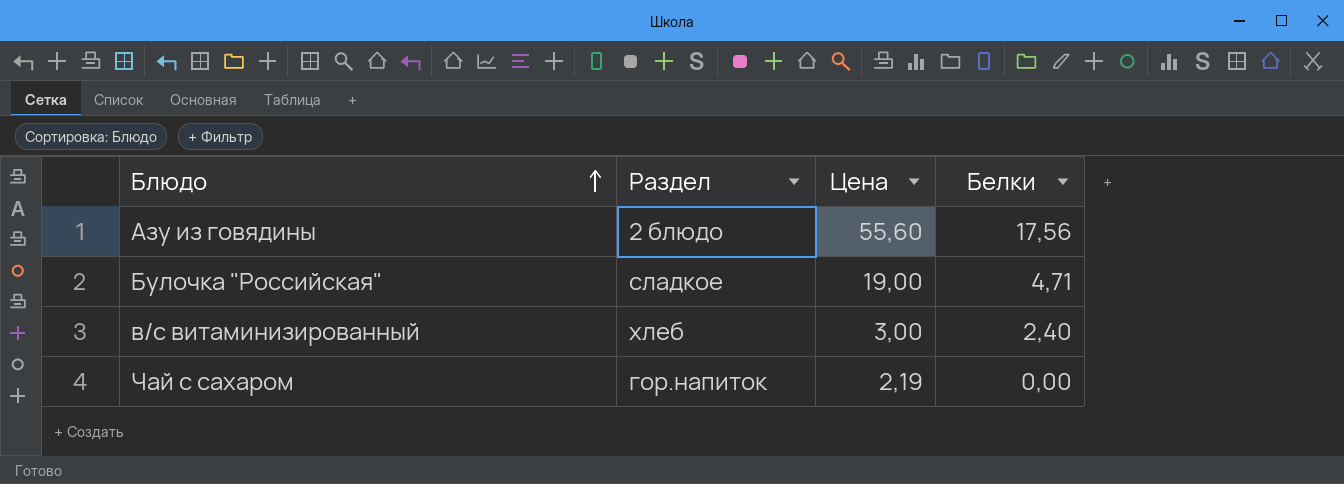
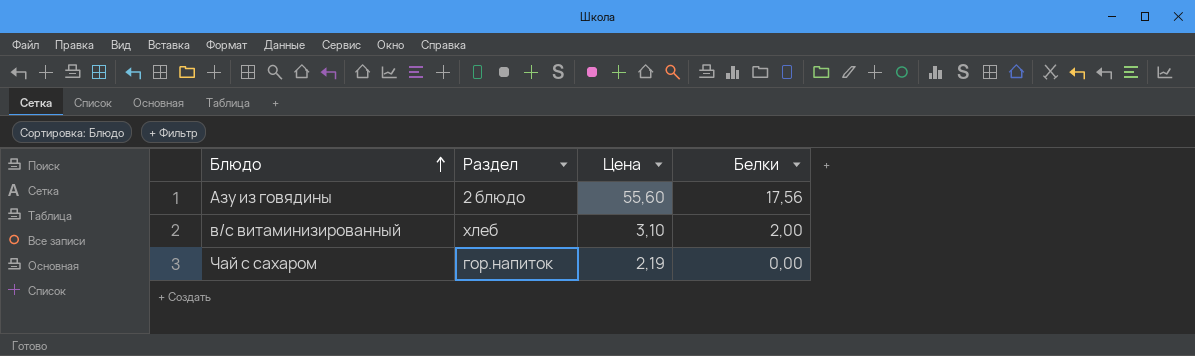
row Булочка "Российская": сладкое | 19,00 | 4,71 -> none
в/с витаминизированный | Цена: 3,00 -> 3,10
в/с витаминизированный | Белки: 2,40 -> 2,00

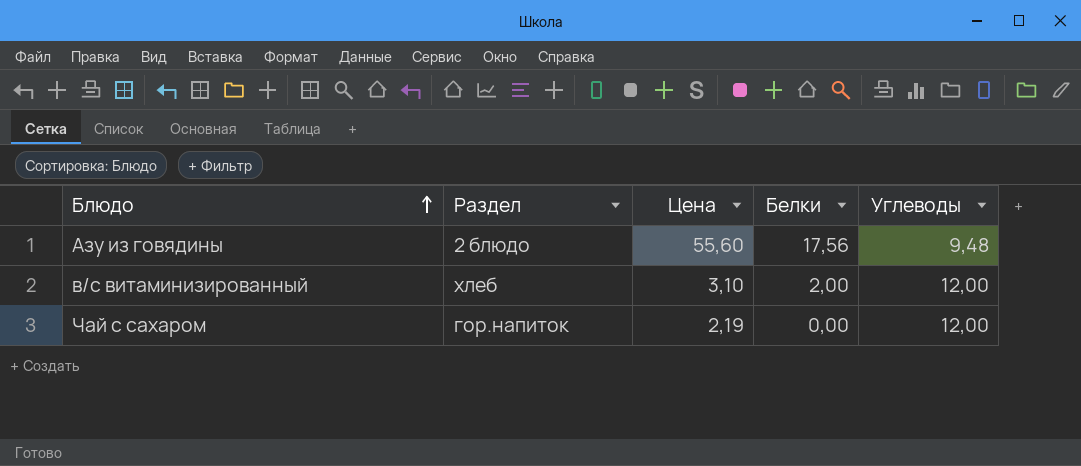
column Углеводы | position: none -> 5

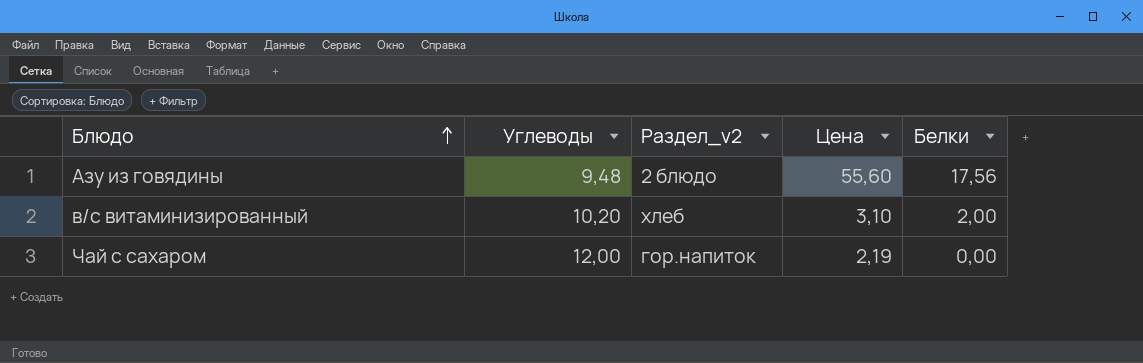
column Углеводы | position: 5 -> 2
column name: Раздел -> Раздел_v2
в/с витаминизированный | Углеводы: 12,00 -> 10,20

